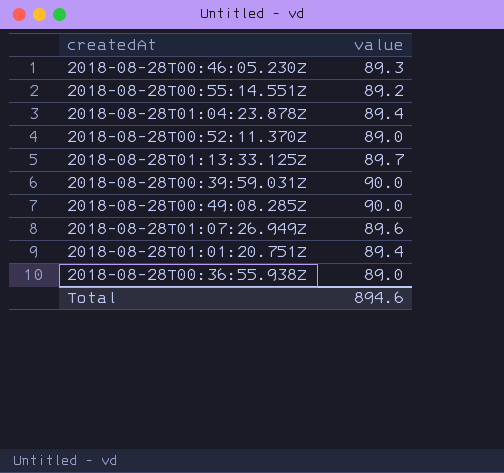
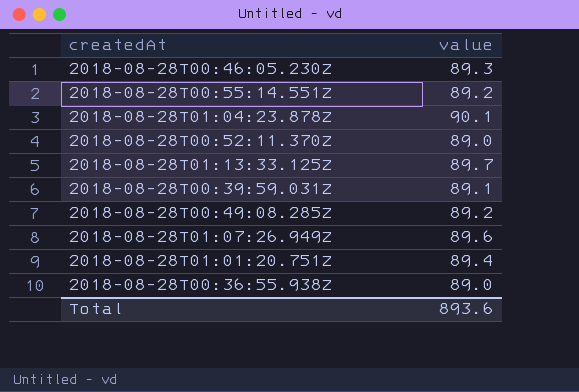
2018-08-28T01:04:23.878Z | value: 89.4 -> 90.1
2018-08-28T00:39:59.031Z | value: 90.0 -> 89.1
2018-08-28T00:49:08.285Z | value: 90.0 -> 89.2
Total | value: 894.6 -> 893.6

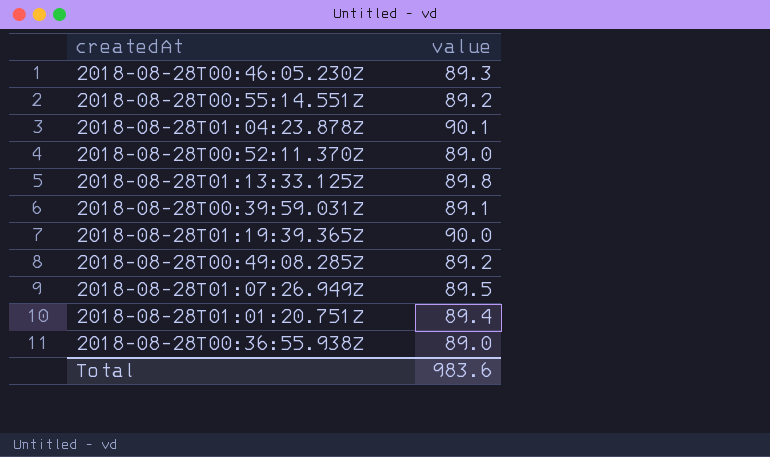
2018-08-28T01:13:33.125Z | value: 89.7 -> 89.8
row 2018-08-28T01:19:39.365Z: none -> 90.0
2018-08-28T01:07:26.949Z | value: 89.6 -> 89.5
Total | value: 893.6 -> 983.6

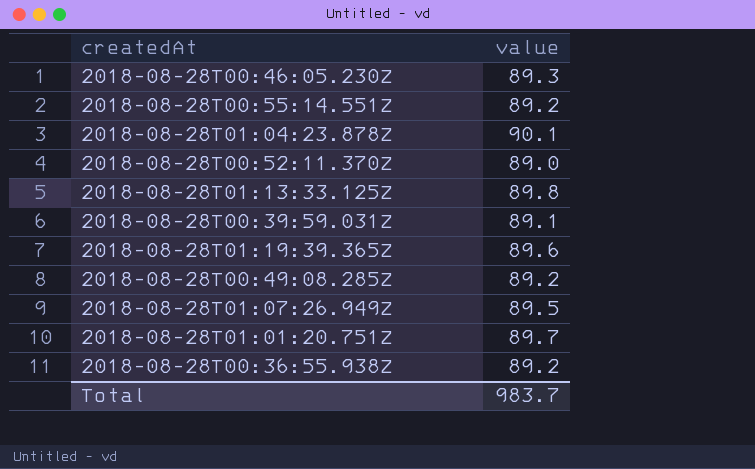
2018-08-28T01:19:39.365Z | value: 90.0 -> 89.6
2018-08-28T01:01:20.751Z | value: 89.4 -> 89.7
2018-08-28T00:36:55.938Z | value: 89.0 -> 89.2
Total | value: 983.6 -> 983.7

